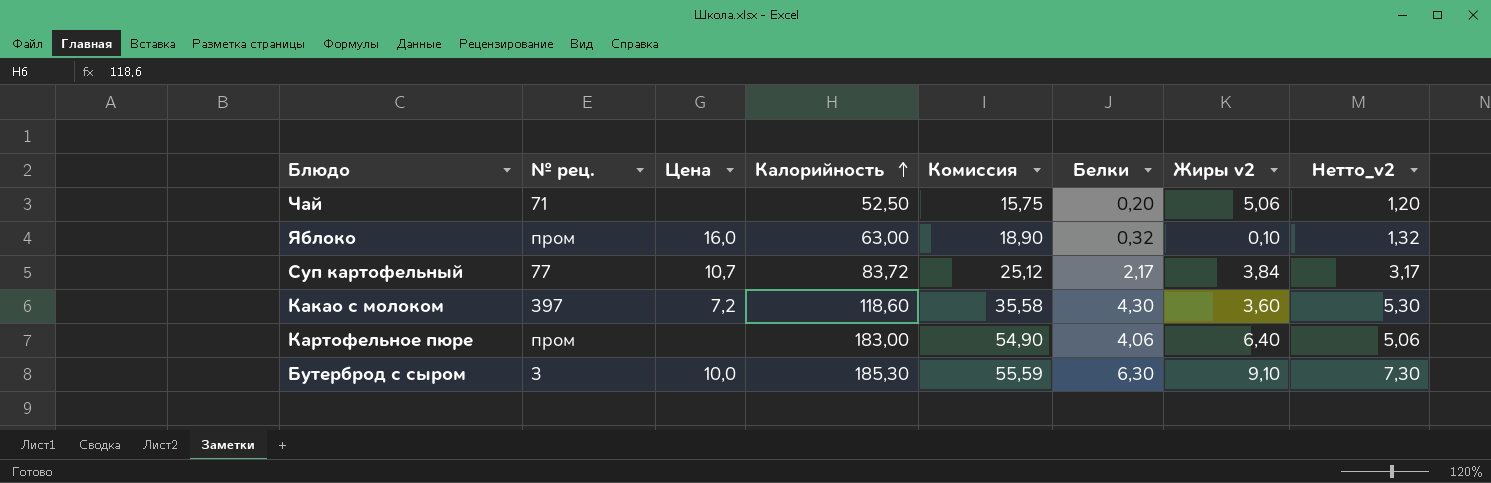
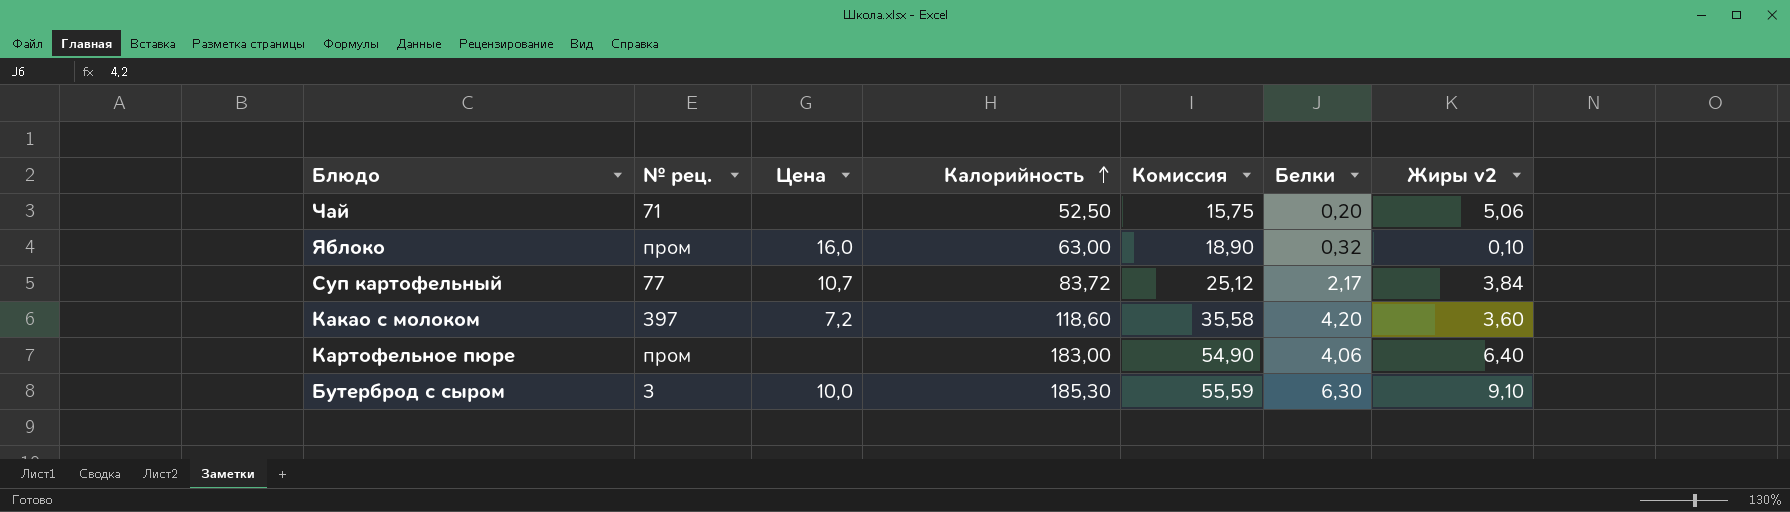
column Нетто_v2 | formula: [Белки] + 1 -> none
Какао с молоком | Белки: 4,30 -> 4,20

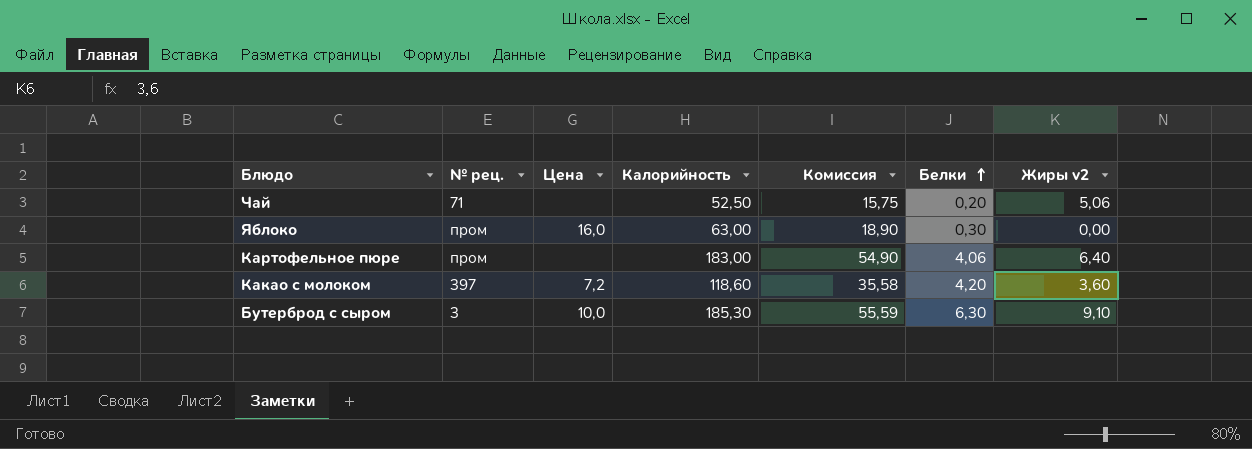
row order: Калорийность ascending -> Белки ascending
row Суп картофельный: 77 | 10,7 | 83,72 | 25,12 | 2,17 | 3,84 -> none
Яблоко | Белки: 0,32 -> 0,30
Яблоко | Жиры v2: 0,10 -> 0,00

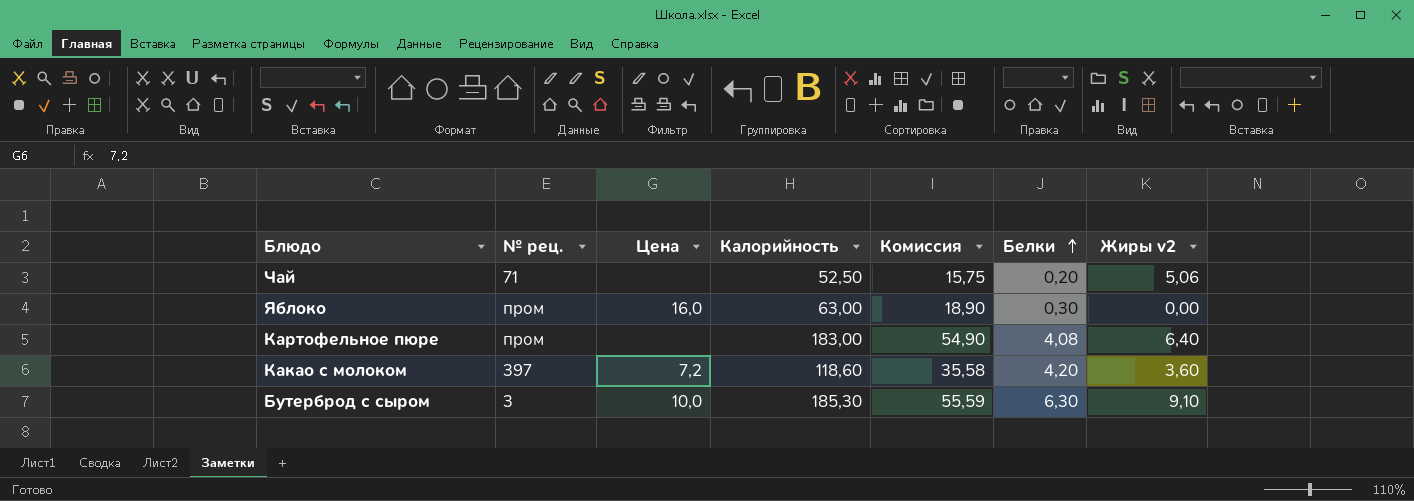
Картофельное пюре | Белки: 4,06 -> 4,08

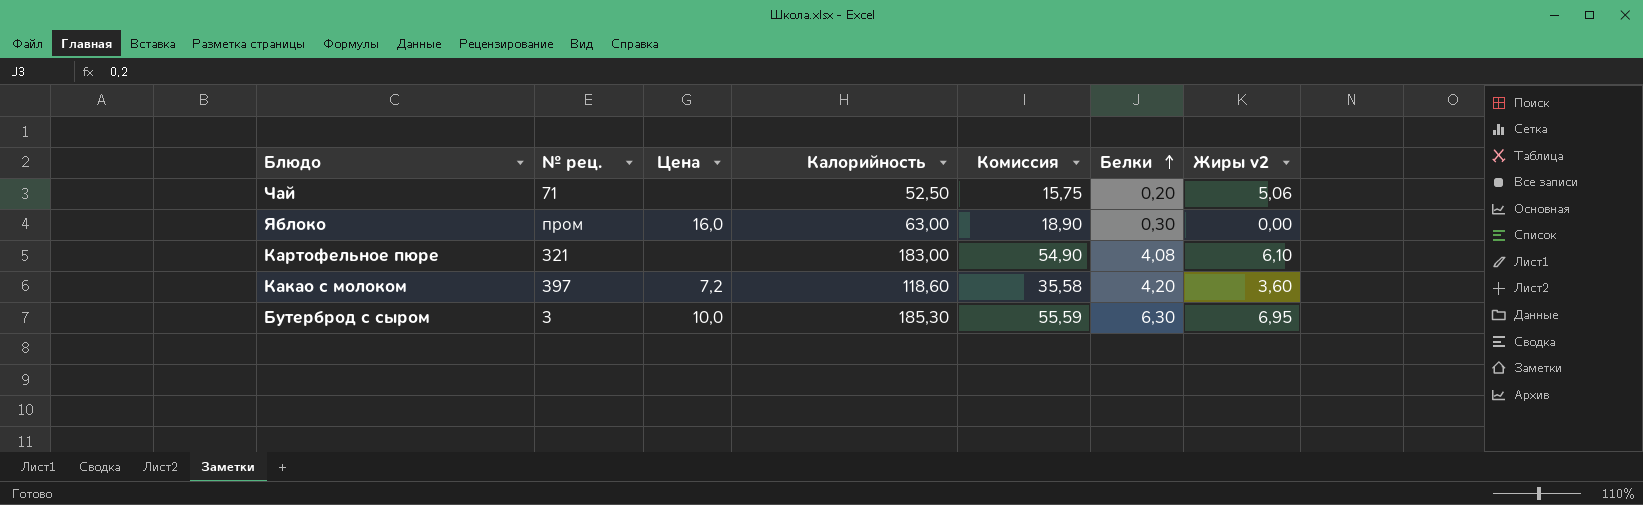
Картофельное пюре | № рец.: пром -> 321
Картофельное пюре | Жиры v2: 6,40 -> 6,10
Бутерброд с сыром | Жиры v2: 9,10 -> 6,95

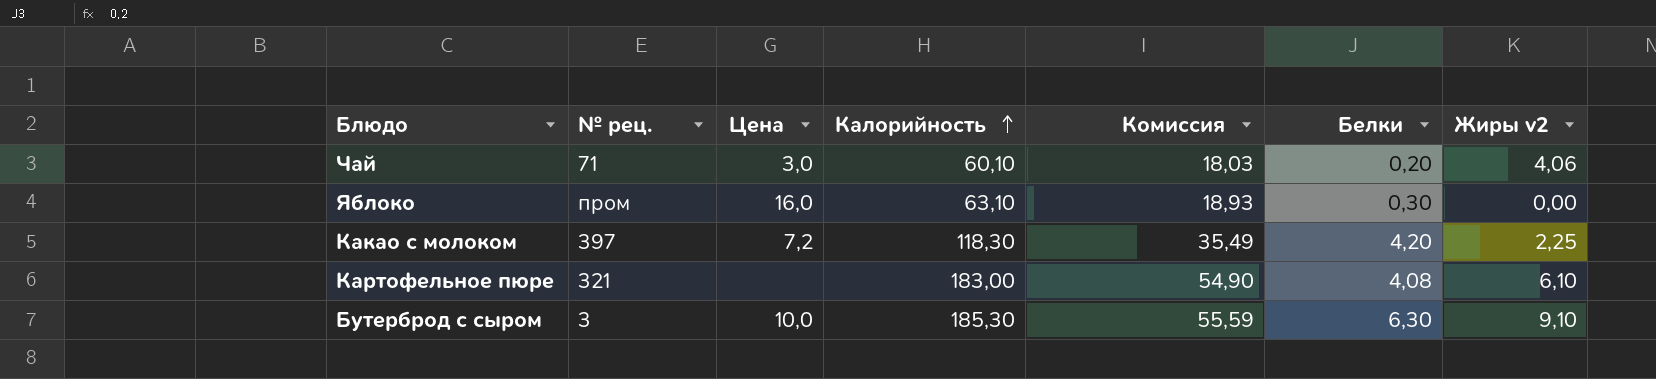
row order: Белки ascending -> Калорийность ascending
Чай | Цена: none -> 3,0
Чай | Калорийность: 52,50 -> 60,10
Чай | Комиссия: 15,75 -> 18,03
Чай | Жиры v2: 5,06 -> 4,06
Яблоко | Калорийность: 63,00 -> 63,10
Яблоко | Комиссия: 18,90 -> 18,93
Какао с молоком | Калорийность: 118,60 -> 118,30
Какао с молоком | Комиссия: 35,58 -> 35,49
Какао с молоком | Жиры v2: 3,60 -> 2,25
Бутерброд с сыром | Жиры v2: 6,95 -> 9,10

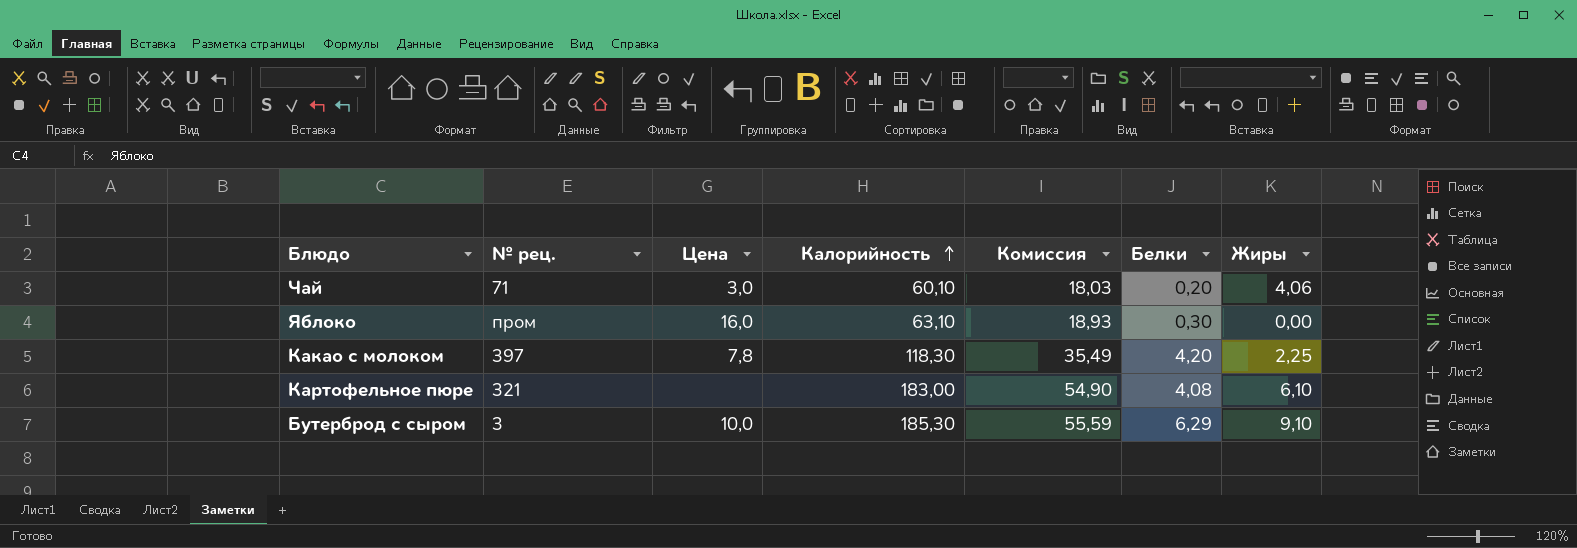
column name: Жиры v2 -> Жиры
Какао с молоком | Цена: 7,2 -> 7,8
Бутерброд с сыром | Белки: 6,30 -> 6,29

